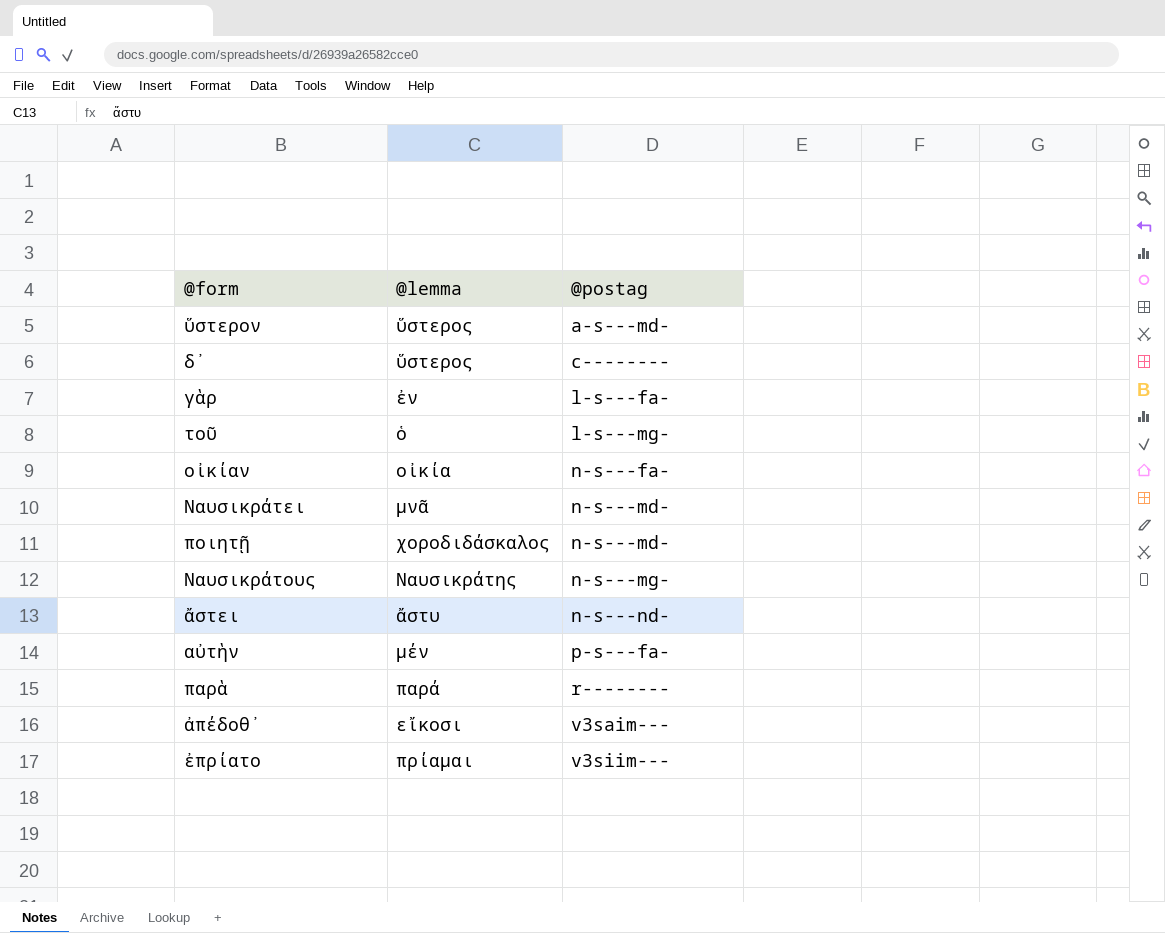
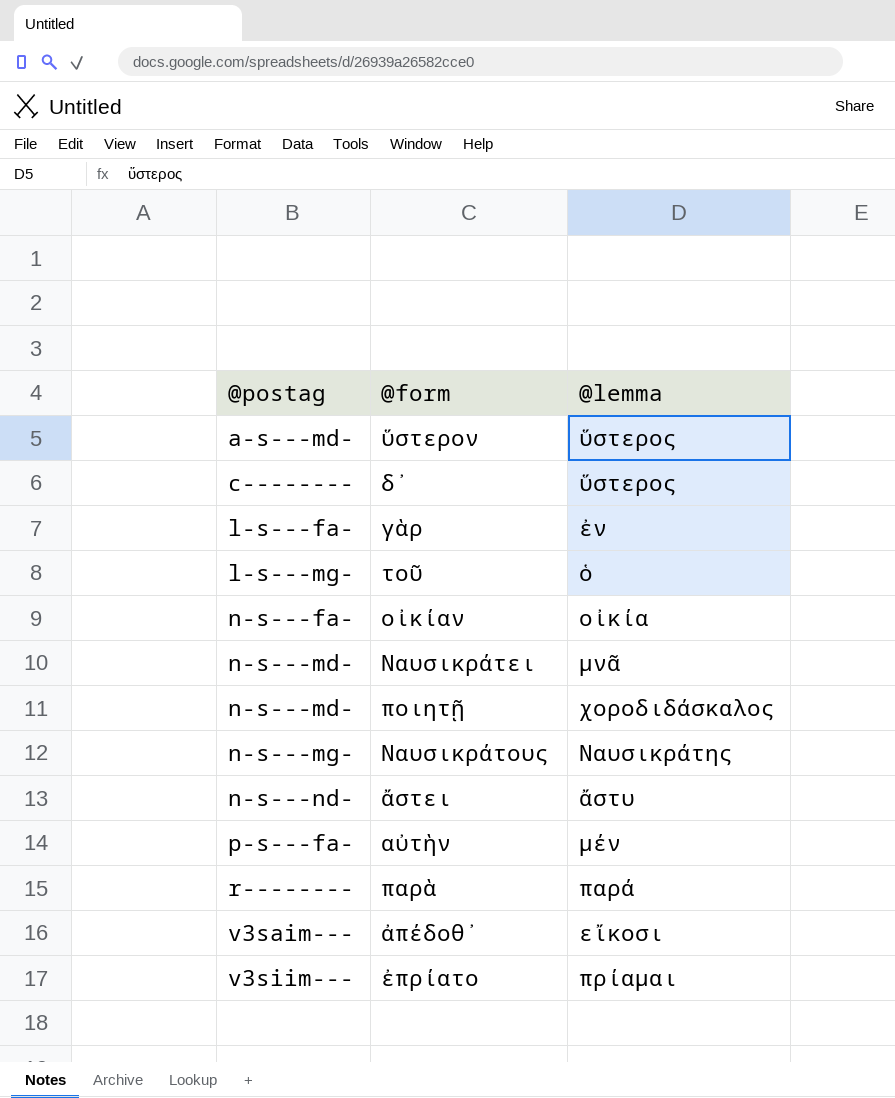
column @postag | position: 3 -> 1

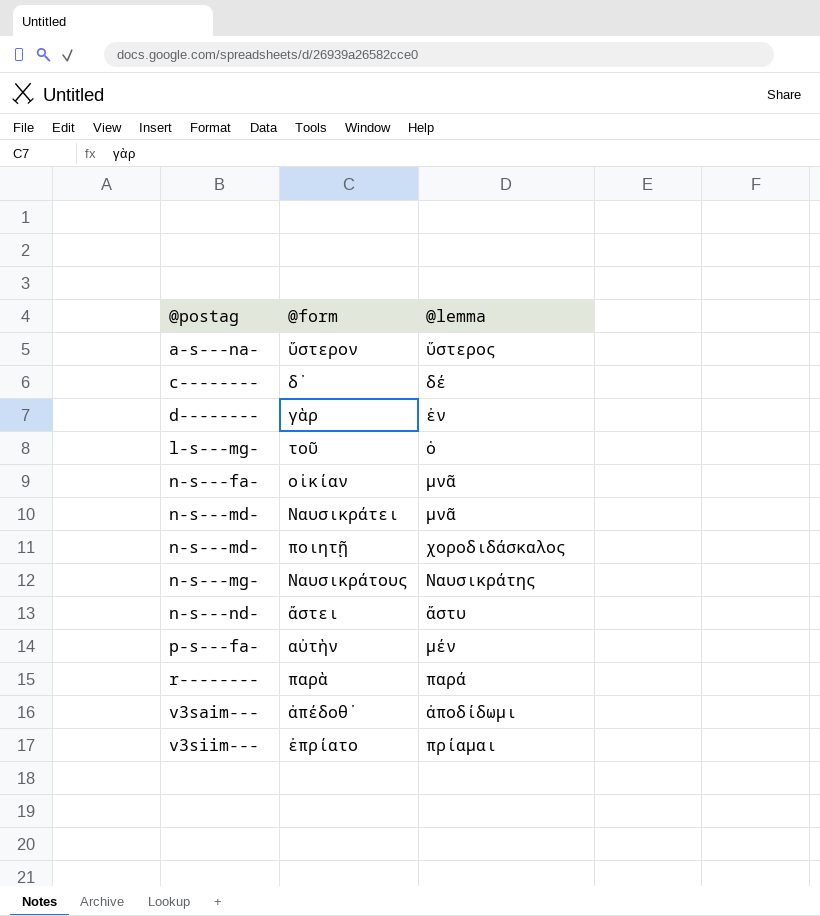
ὕστερον | @postag: a-s---md- -> a-s---na-
δ᾽ | @lemma: ὕστερος -> δέ
γὰρ | @postag: l-s---fa- -> d--------
οἰκίαν | @lemma: οἰκία -> μνᾶ
ἀπέδοθ᾽ | @lemma: εἴκοσι -> ἀποδίδωμι

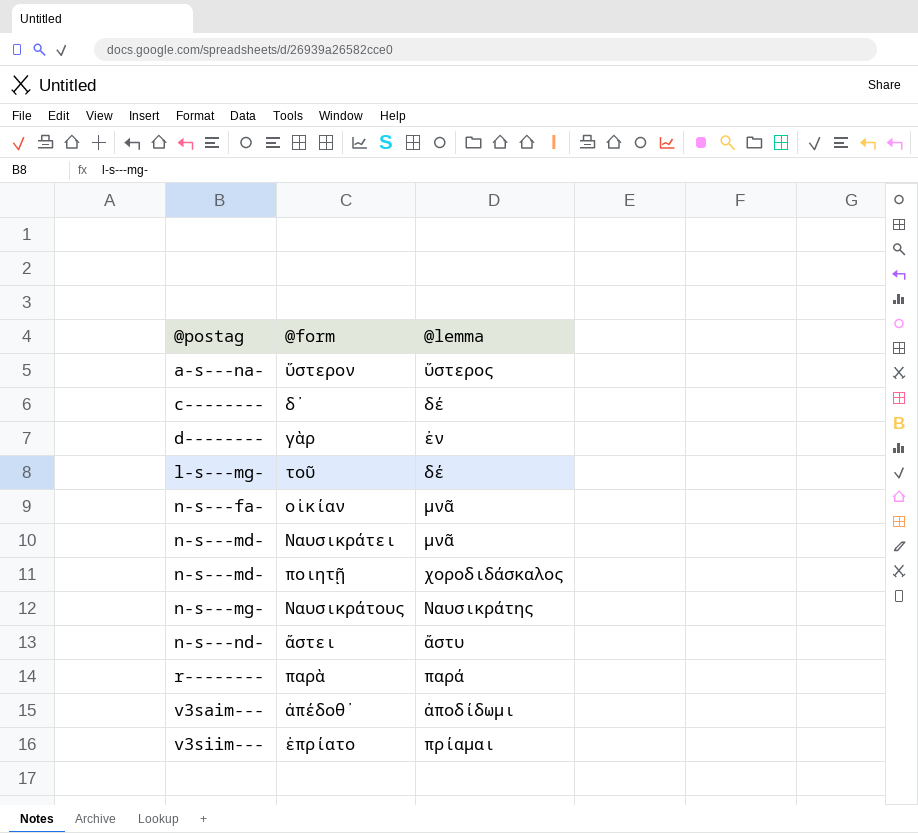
row αὐτὴν: p-s---fa- | μέν -> none
τοῦ | @lemma: ὁ -> δέ

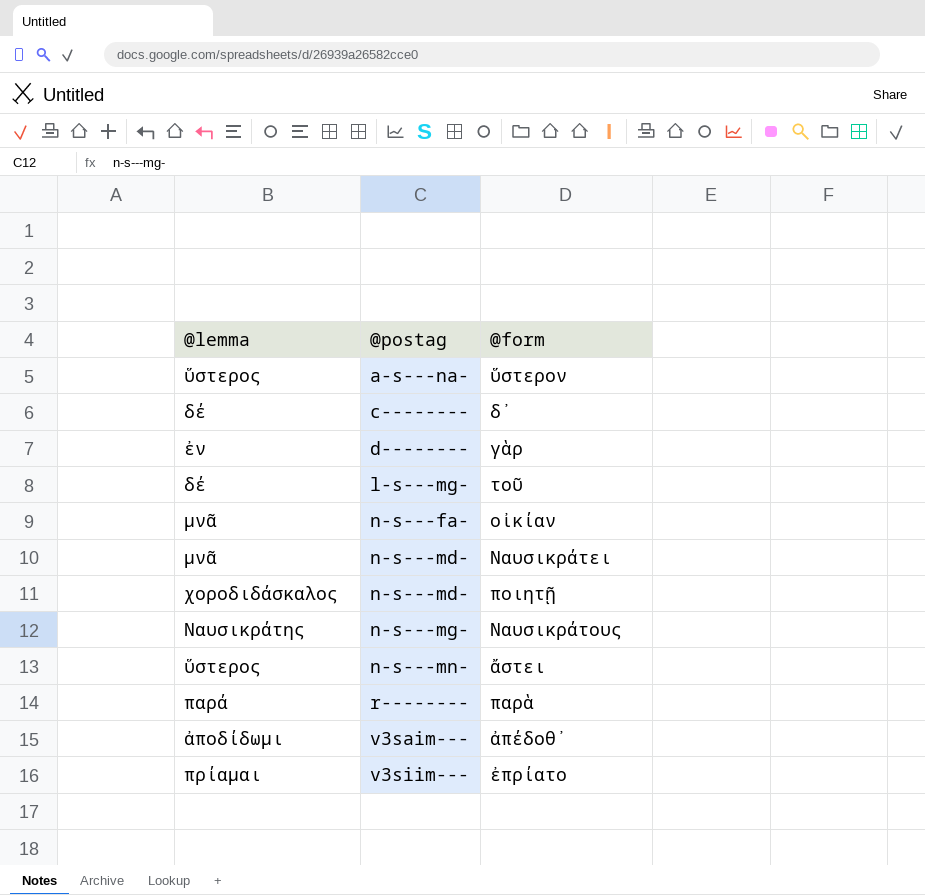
column @lemma | position: 3 -> 1
ἄστει | @lemma: ἄστυ -> ὕστερος
ἄστει | @postag: n-s---nd- -> n-s---mn-

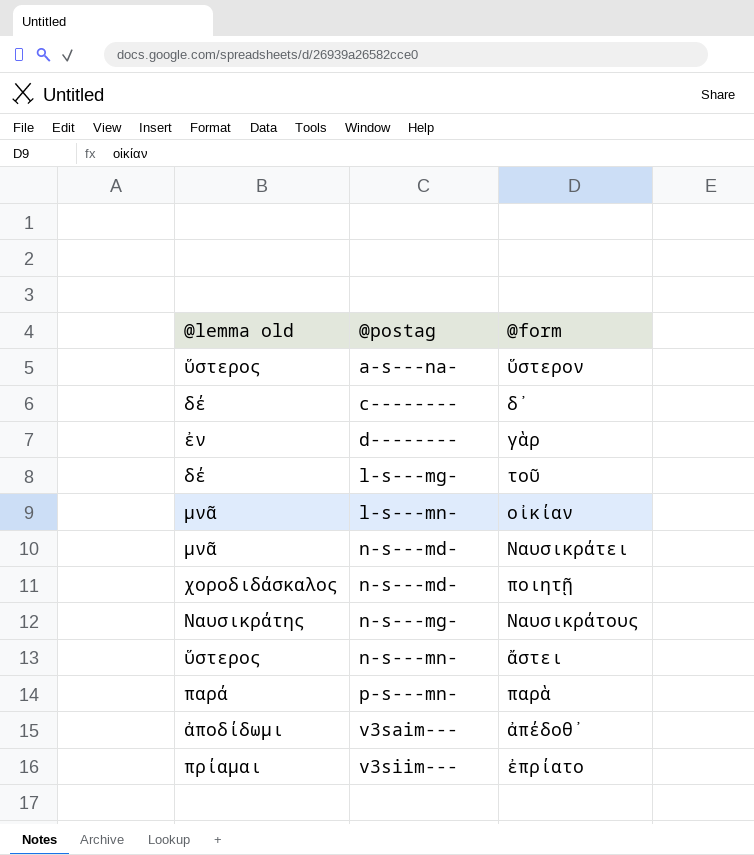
column name: @lemma -> @lemma old
οἰκίαν | @postag: n-s---fa- -> l-s---mn-
παρὰ | @postag: r-------- -> p-s---mn-

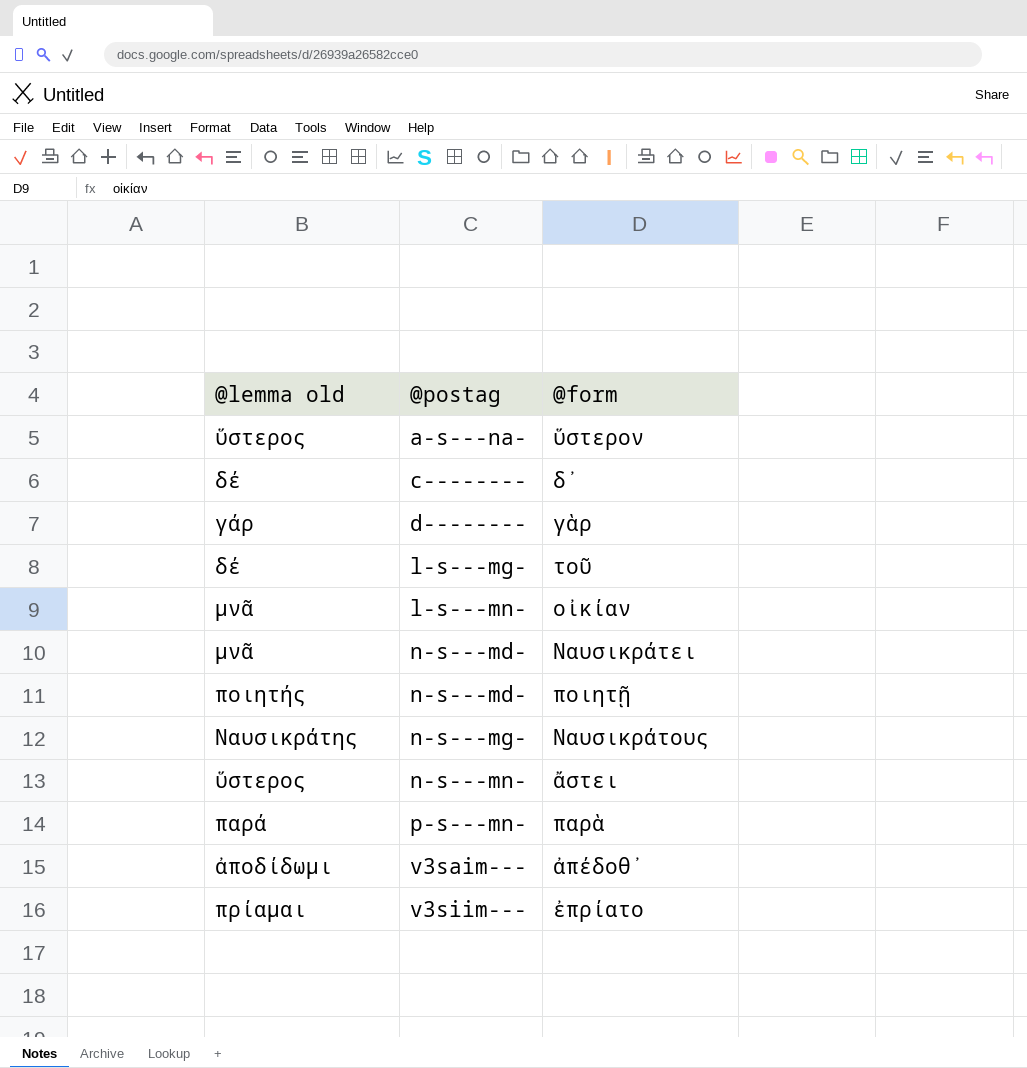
γὰρ | @lemma old: ἐν -> γάρ
ποιητῇ | @lemma old: χοροδιδάσκαλος -> ποιητής

